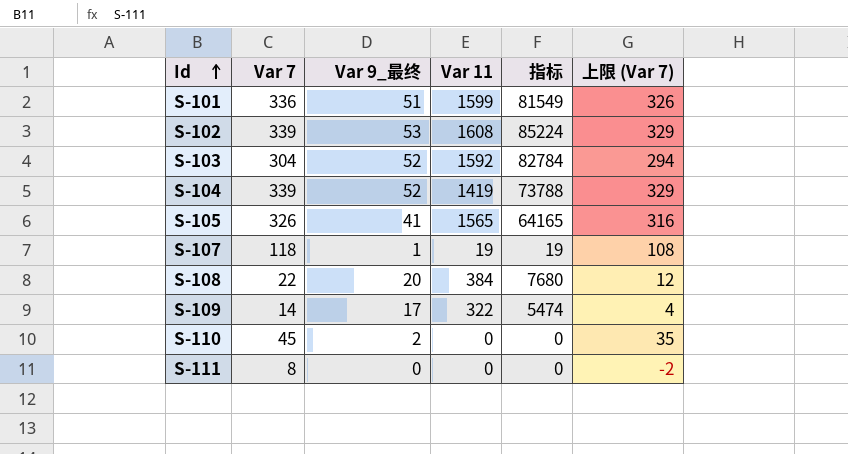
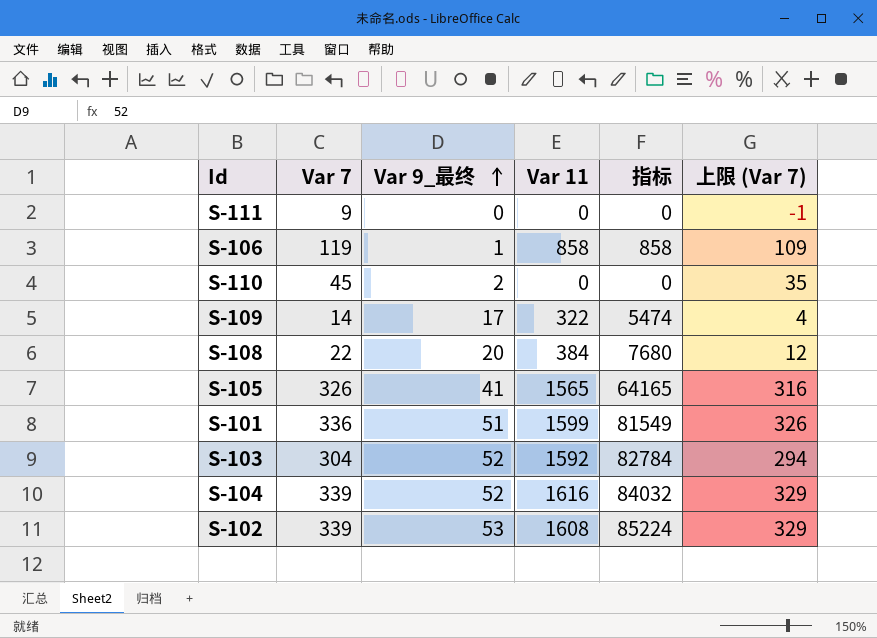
row order: Id ascending -> Var 9_最终 ascending
row S-107: 118 | 1 | 19 | 19 | 108 -> none
S-111 | Var 7: 8 -> 9
S-111 | 上限 (Var 7): -2 -> -1
row S-106: none -> 119 | 1 | 858 | 858 | 109
S-104 | Var 11: 1419 -> 1616
S-104 | 指标: 73788 -> 84032

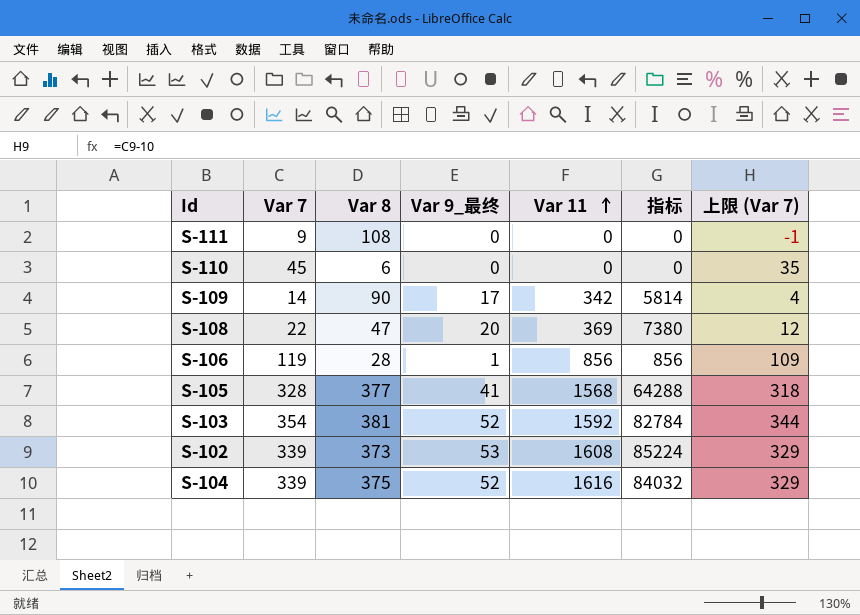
row order: Var 9_最终 ascending -> Var 11 ascending
column Var 8 | position: none -> 3
row S-101: 336 | 51 | 1599 | 81549 | 326 -> none
S-110 | Var 9_最终: 2 -> 0
S-109 | Var 11: 322 -> 342
S-109 | 指标: 5474 -> 5814
S-108 | Var 11: 384 -> 369
S-108 | 指标: 7680 -> 7380
S-106 | Var 11: 858 -> 856
S-106 | 指标: 858 -> 856
S-105 | Var 7: 326 -> 328
S-105 | Var 11: 1565 -> 1568
S-105 | 指标: 64165 -> 64288
S-105 | 上限 (Var 7): 316 -> 318
S-103 | Var 7: 304 -> 354
S-103 | 上限 (Var 7): 294 -> 344

